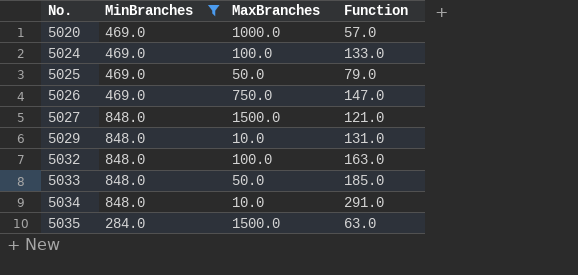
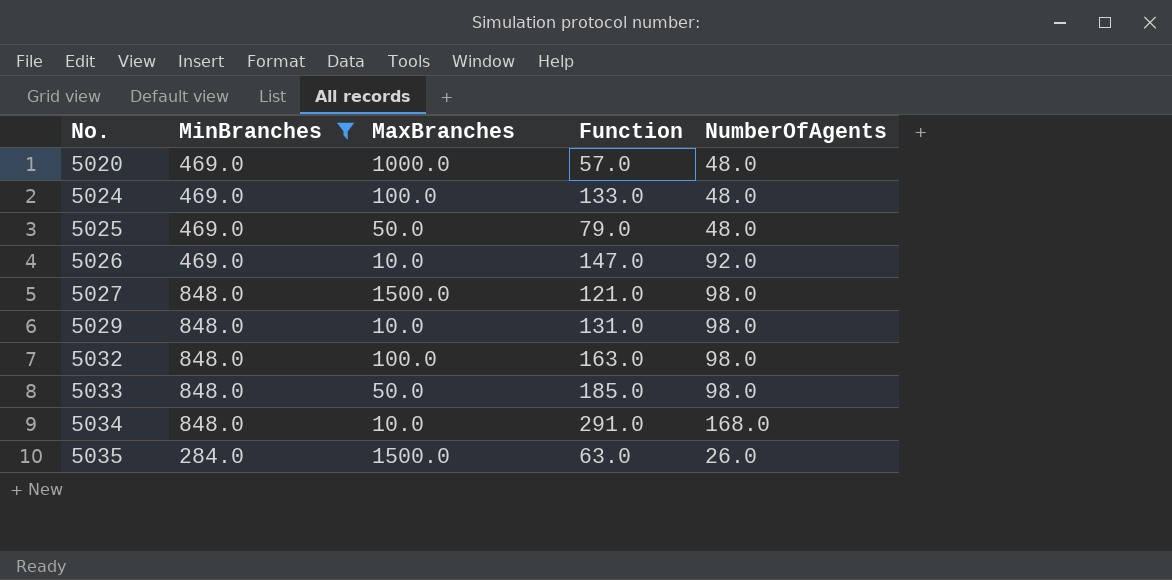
column NumberOfAgents | position: none -> 5
5026 | MaxBranches: 750.0 -> 10.0

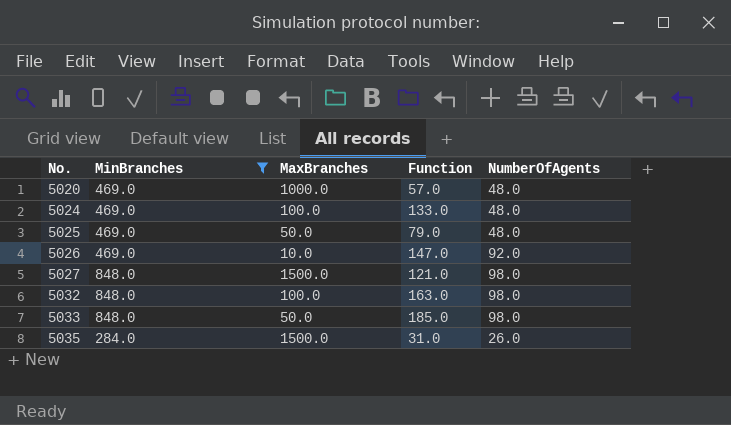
row 5029: 848.0 | 10.0 | 131.0 | 98.0 -> none
row 5034: 848.0 | 10.0 | 291.0 | 168.0 -> none
5035 | Function: 63.0 -> 31.0

